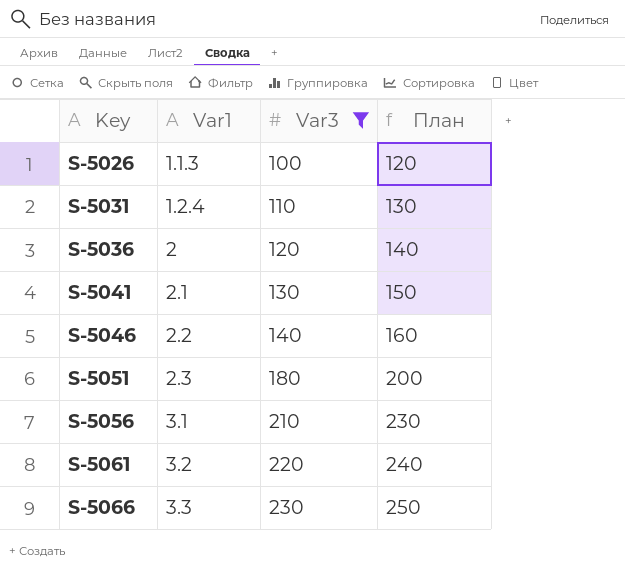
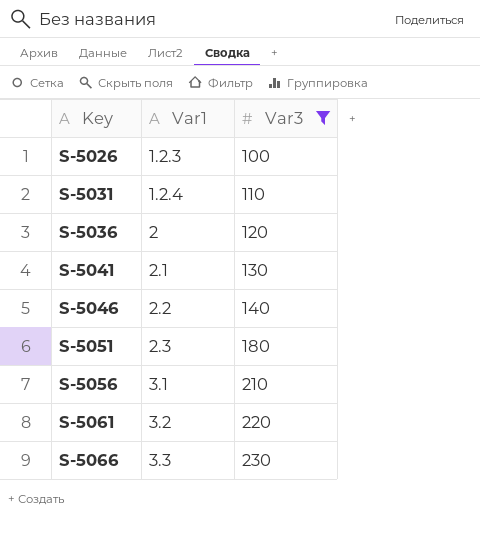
column План | formula: [Var3] + 20 -> none
S-5026 | Var1: 1.1.3 -> 1.2.3

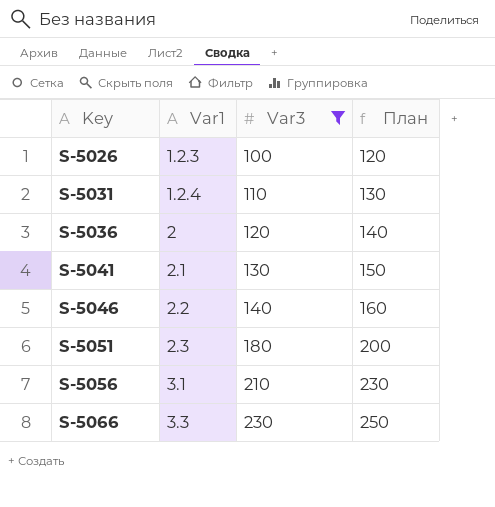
column План | formula: none -> [Var3] + 20
row S-5061: 3.2 | 220 -> none

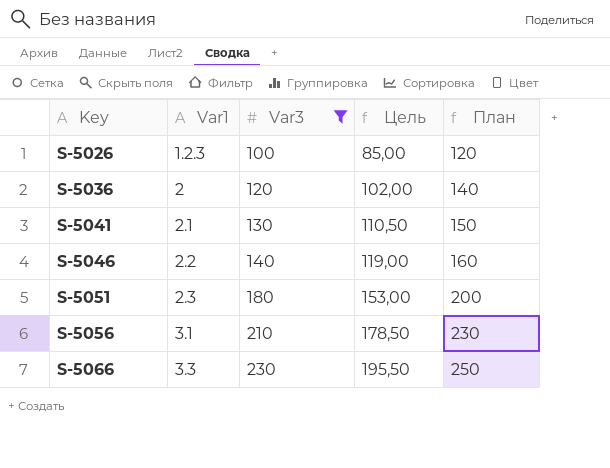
column Цель | formula: none -> [Var3] * 0,85
row S-5031: 1.2.4 | 110 | 130 -> none

